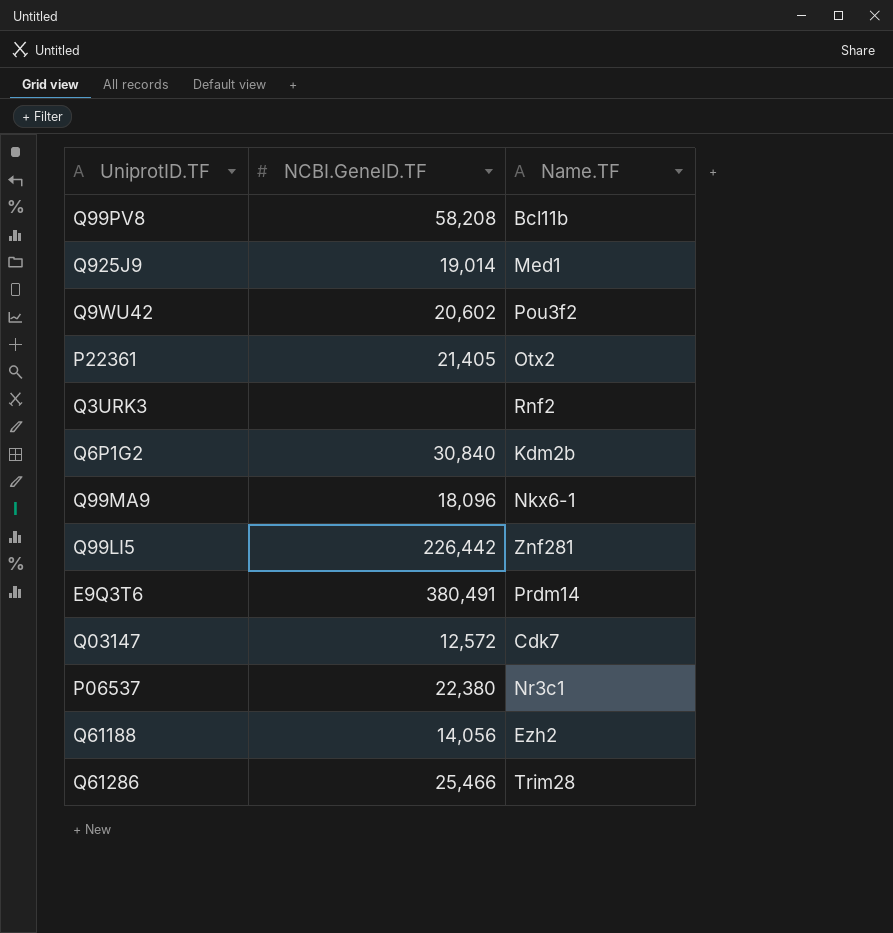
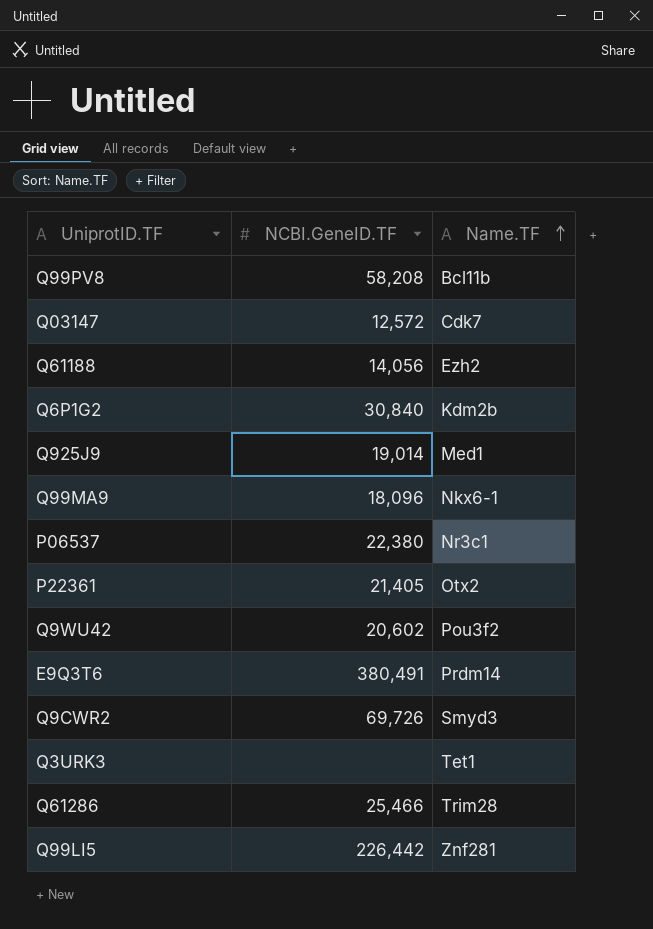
row order: none -> Name.TF ascending
row Q9CWR2: none -> 69,726 | Smyd3
Q3URK3 | Name.TF: Rnf2 -> Tet1

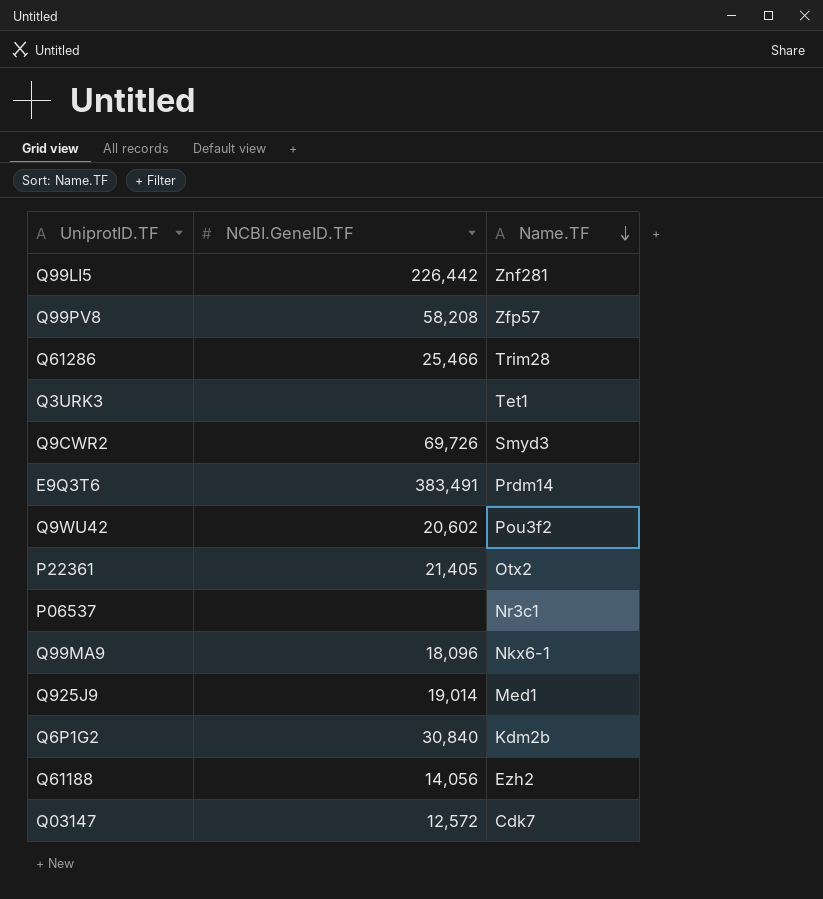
row order: Name.TF ascending -> Name.TF descending
Q99PV8 | Name.TF: Bcl11b -> Zfp57
E9Q3T6 | NCBI.GeneID.TF: 380,491 -> 383,491
P06537 | NCBI.GeneID.TF: 22,380 -> none

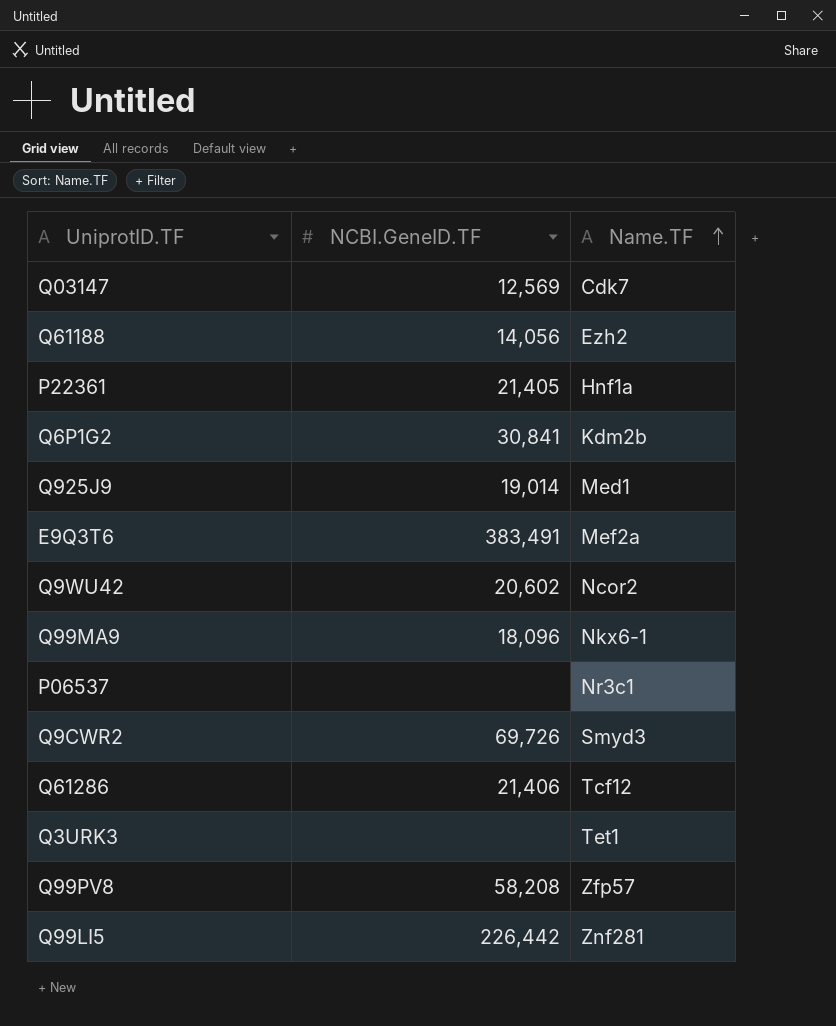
row order: Name.TF descending -> Name.TF ascending
Q03147 | NCBI.GeneID.TF: 12,572 -> 12,569
P22361 | Name.TF: Otx2 -> Hnf1a
Q6P1G2 | NCBI.GeneID.TF: 30,840 -> 30,841
E9Q3T6 | Name.TF: Prdm14 -> Mef2a
Q9WU42 | Name.TF: Pou3f2 -> Ncor2
Q61286 | NCBI.GeneID.TF: 25,466 -> 21,406
Q61286 | Name.TF: Trim28 -> Tcf12

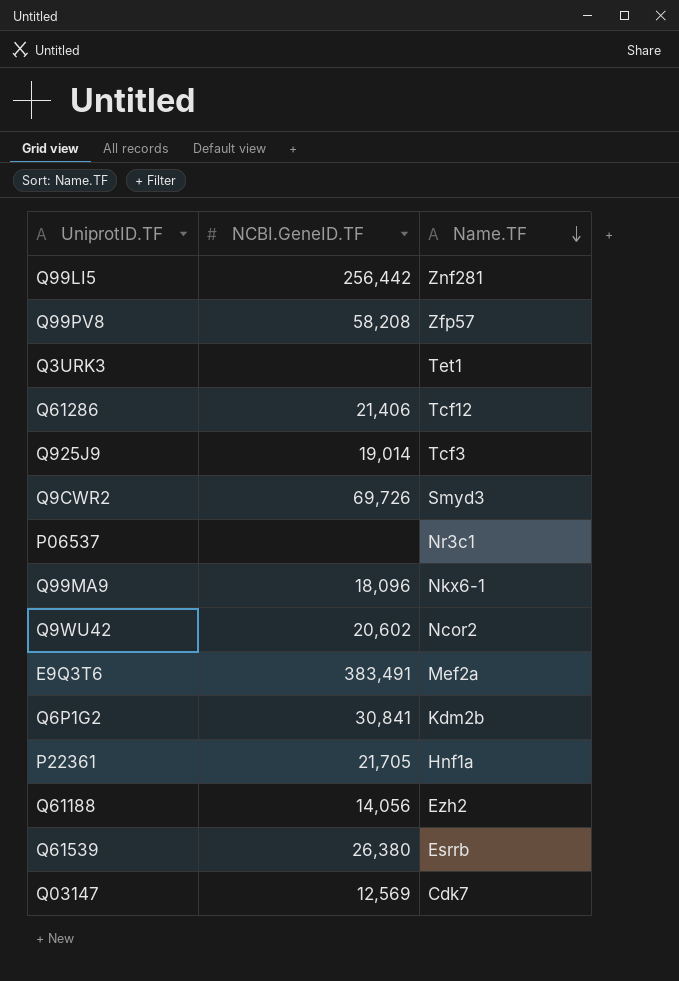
row order: Name.TF ascending -> Name.TF descending
Q99LI5 | NCBI.GeneID.TF: 226,442 -> 256,442
Q925J9 | Name.TF: Med1 -> Tcf3
P22361 | NCBI.GeneID.TF: 21,405 -> 21,705
row Q61539: none -> 26,380 | Esrrb

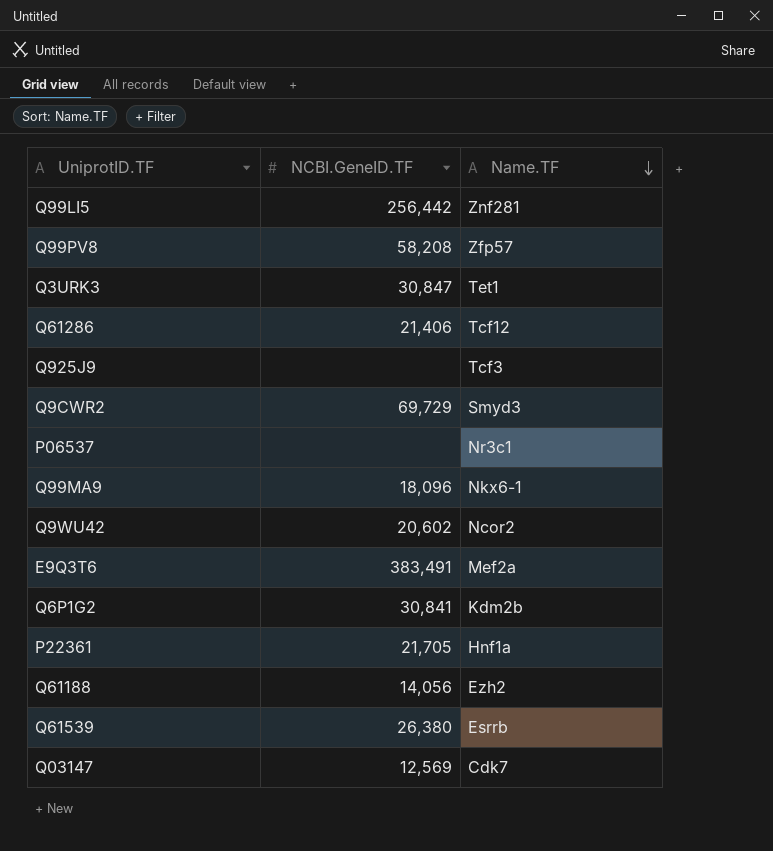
Q3URK3 | NCBI.GeneID.TF: none -> 30,847
Q925J9 | NCBI.GeneID.TF: 19,014 -> none
Q9CWR2 | NCBI.GeneID.TF: 69,726 -> 69,729

